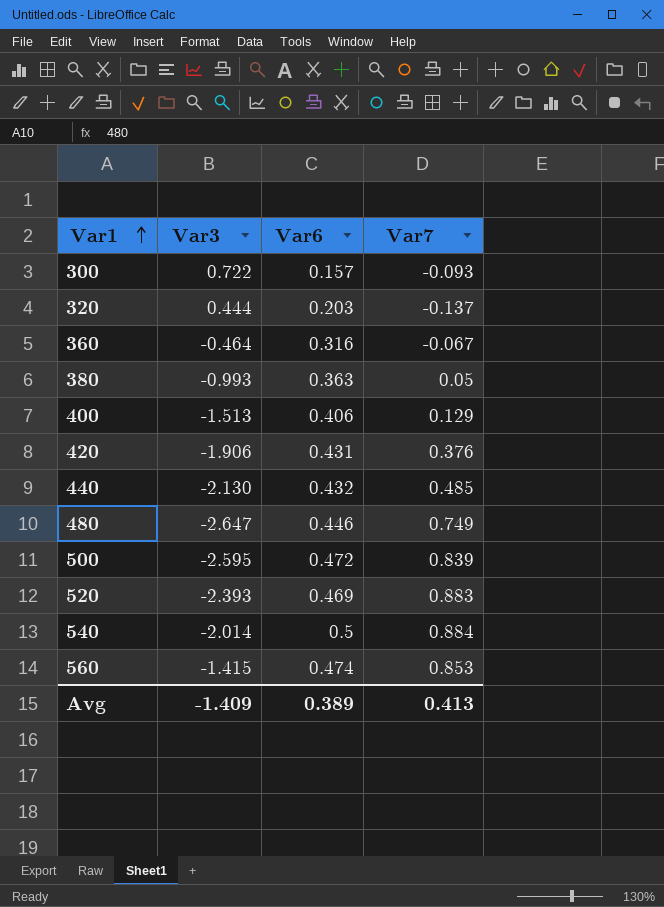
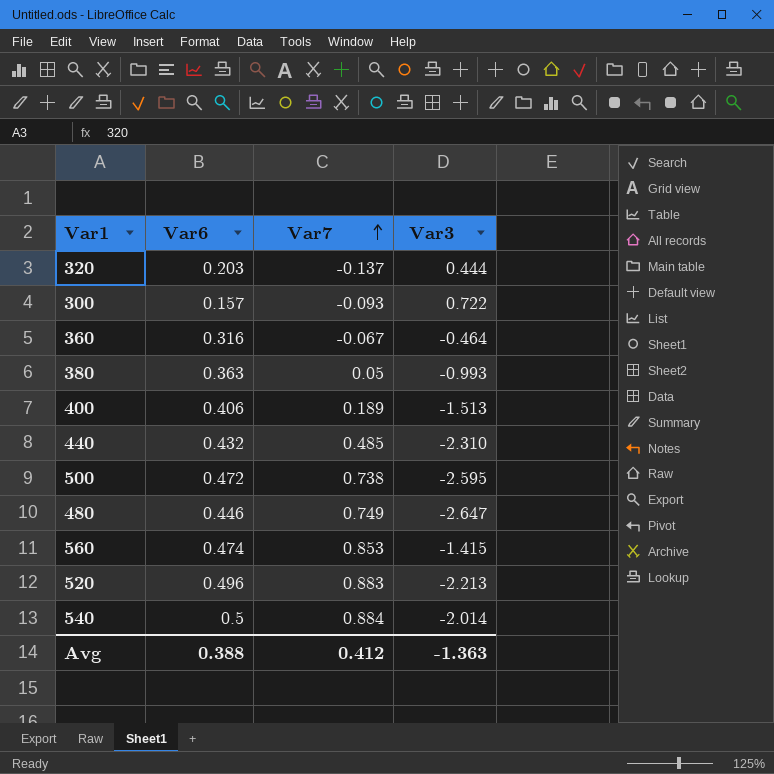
row order: Var1 ascending -> Var7 ascending
column Var3 | position: 2 -> 4
row 420: -1.906 | 0.431 | 0.376 -> none
400 | Var7: 0.129 -> 0.189
440 | Var3: -2.130 -> -2.310
500 | Var7: 0.839 -> 0.738
520 | Var6: 0.469 -> 0.496
520 | Var3: -2.393 -> -2.213
Avg | Var6: 0.389 -> 0.388
Avg | Var7: 0.413 -> 0.412
Avg | Var3: -1.409 -> -1.363

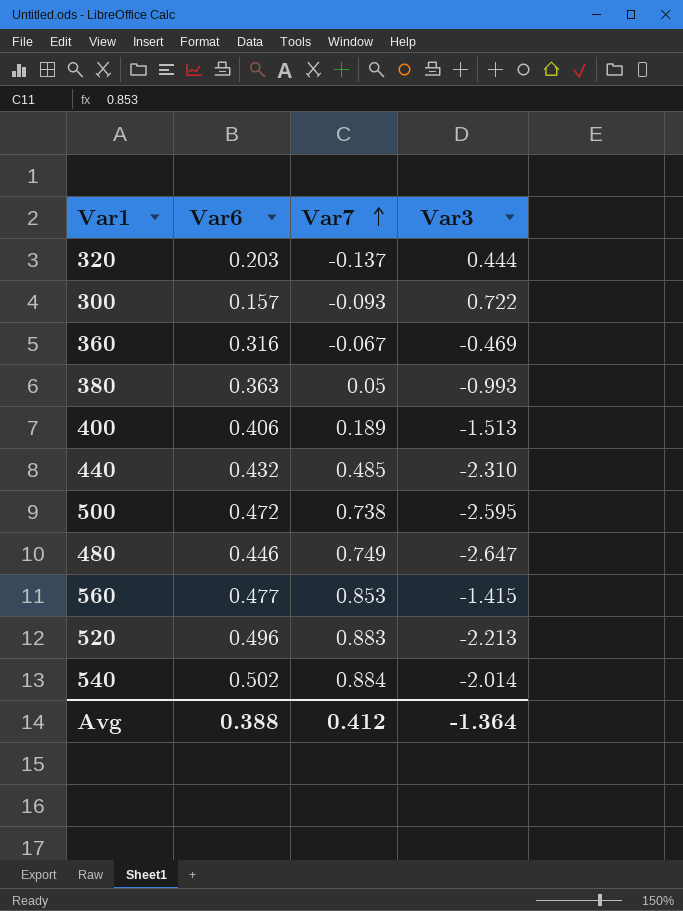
360 | Var3: -0.464 -> -0.469
560 | Var6: 0.474 -> 0.477
540 | Var6: 0.5 -> 0.502
Avg | Var3: -1.363 -> -1.364

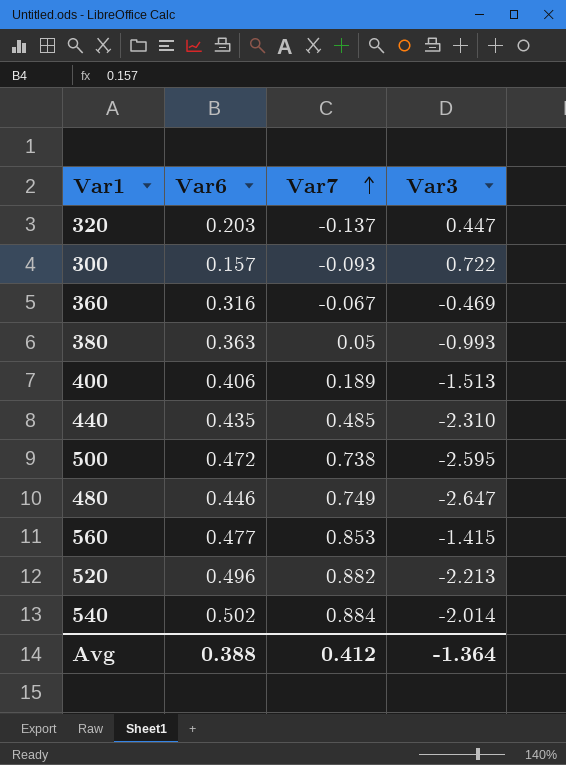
320 | Var3: 0.444 -> 0.447
440 | Var6: 0.432 -> 0.435
520 | Var7: 0.883 -> 0.882

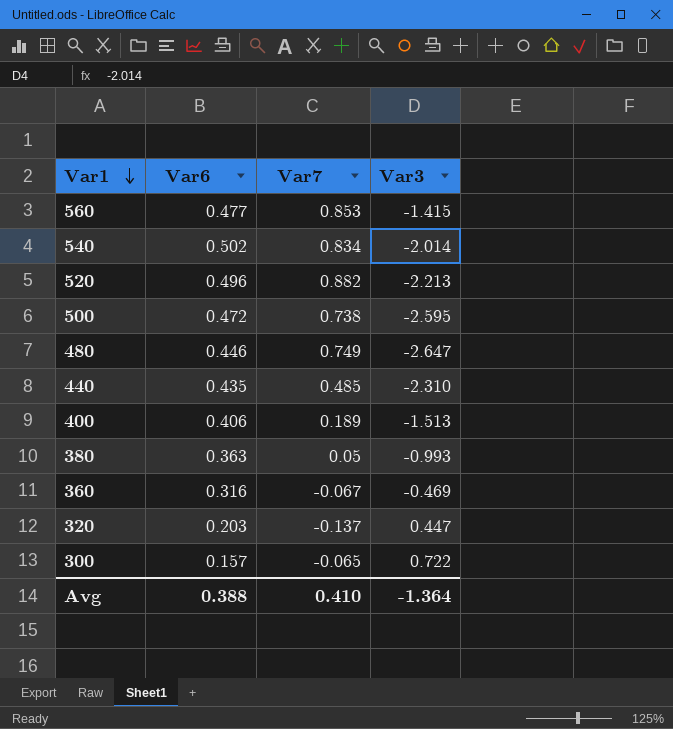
row order: Var7 ascending -> Var1 descending
540 | Var7: 0.884 -> 0.834
300 | Var7: -0.093 -> -0.065
Avg | Var7: 0.412 -> 0.410

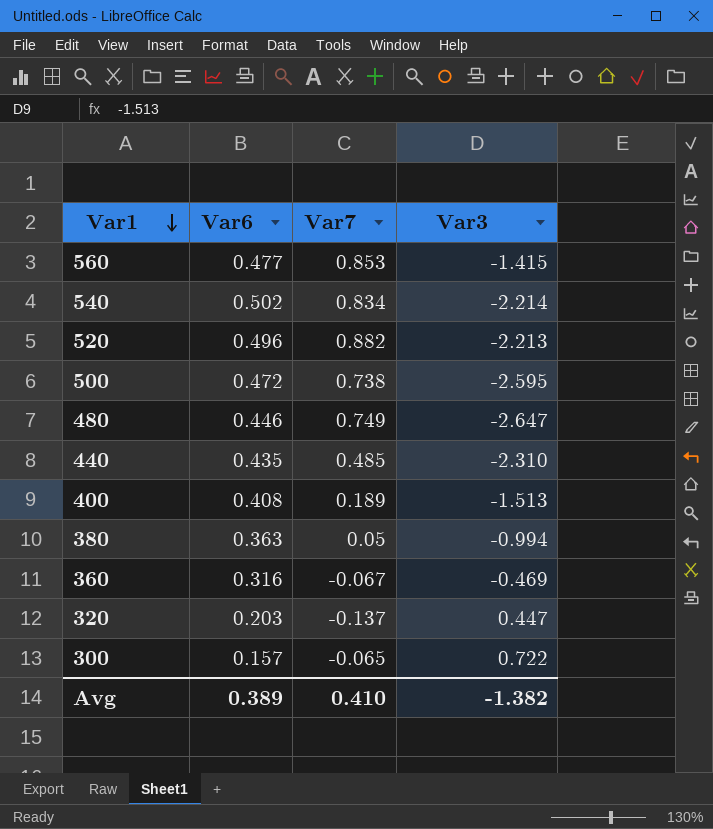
540 | Var3: -2.014 -> -2.214
400 | Var6: 0.406 -> 0.408
380 | Var3: -0.993 -> -0.994
Avg | Var6: 0.388 -> 0.389
Avg | Var3: -1.364 -> -1.382

